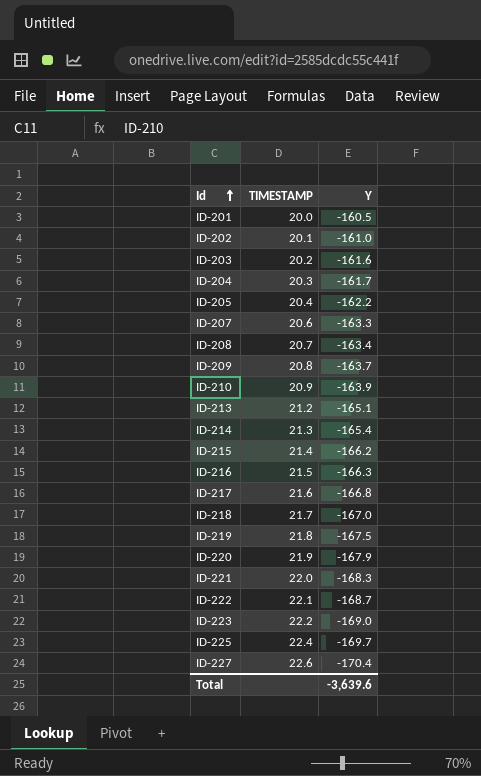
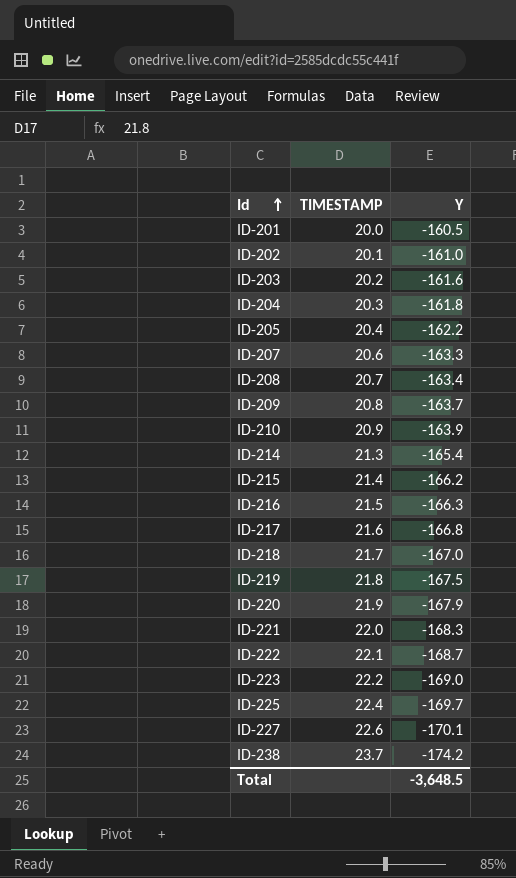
row ID-213: 21.2 | -165.1 -> none
ID-204 | Y: -161.7 -> -161.8
ID-227 | Y: -170.4 -> -170.1
row ID-238: none -> 23.7 | -174.2
Total | Y: -3,639.6 -> -3,648.5

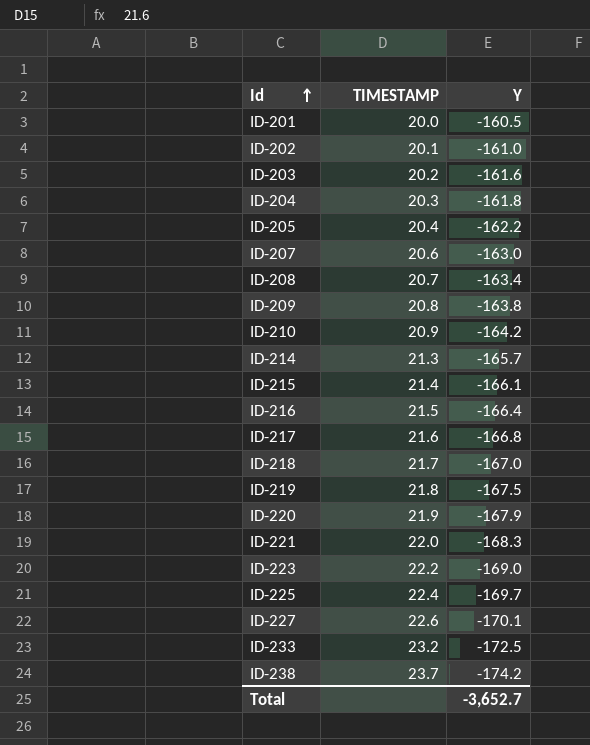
row ID-222: 22.1 | -168.7 -> none
ID-207 | Y: -163.3 -> -163.0
ID-209 | Y: -163.7 -> -163.8
ID-210 | Y: -163.9 -> -164.2
ID-214 | Y: -165.4 -> -165.7
ID-215 | Y: -166.2 -> -166.1
ID-216 | Y: -166.3 -> -166.4
row ID-233: none -> 23.2 | -172.5
Total | Y: -3,648.5 -> -3,652.7

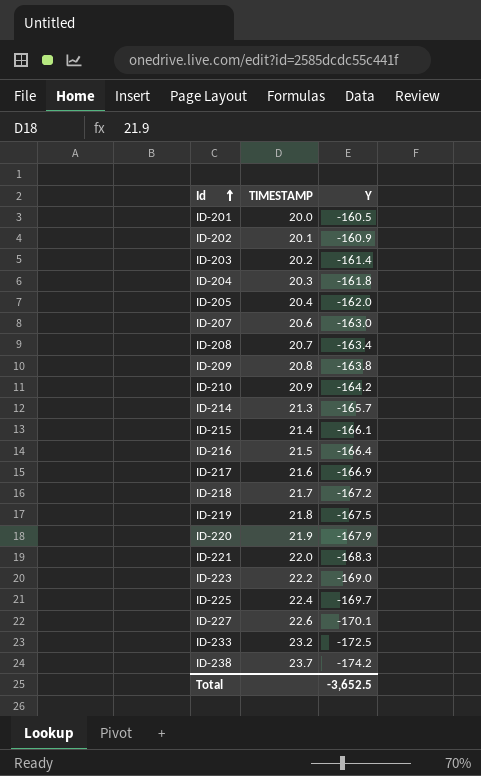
ID-202 | Y: -161.0 -> -160.9
ID-203 | Y: -161.6 -> -161.4
ID-205 | Y: -162.2 -> -162.0
ID-217 | Y: -166.8 -> -166.9
ID-218 | Y: -167.0 -> -167.2
Total | Y: -3,652.7 -> -3,652.5

